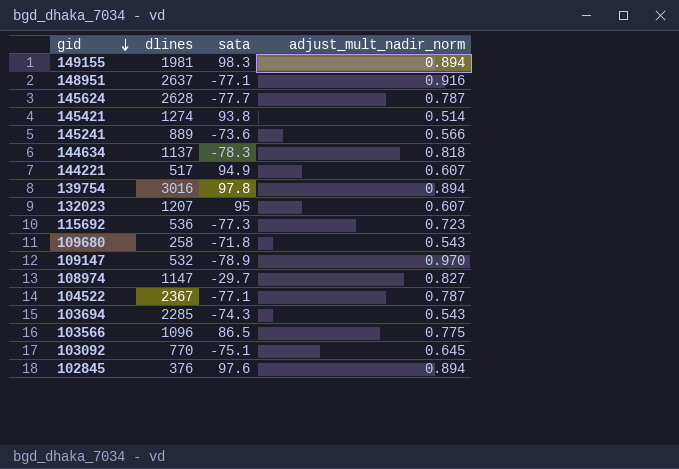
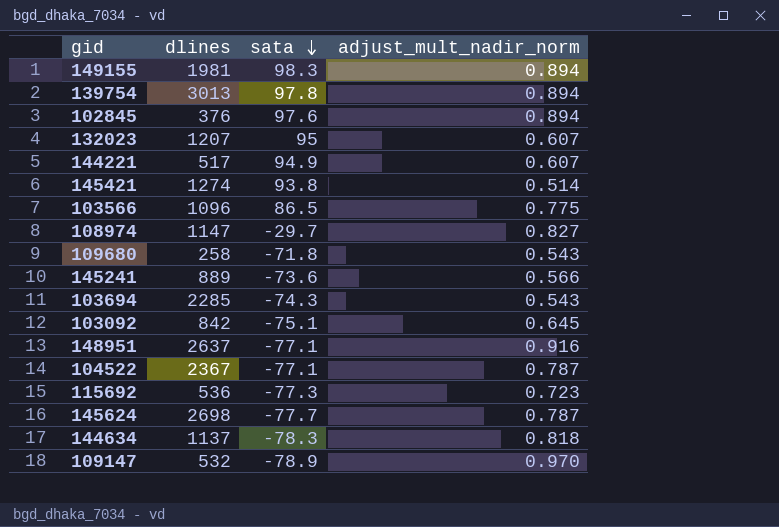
row order: gid descending -> sata descending
139754 | dlines: 3016 -> 3013
103092 | dlines: 770 -> 842
145624 | dlines: 2628 -> 2698

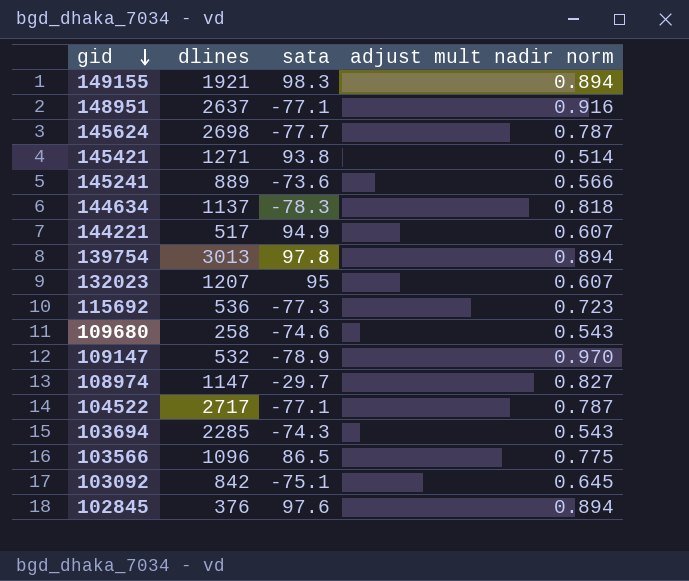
row order: sata descending -> gid descending
column name: adjust_mult_nadir_norm -> adjust mult nadir norm
149155 | dlines: 1981 -> 1921
145421 | dlines: 1274 -> 1271
109680 | sata: -71.8 -> -74.6
104522 | dlines: 2367 -> 2717

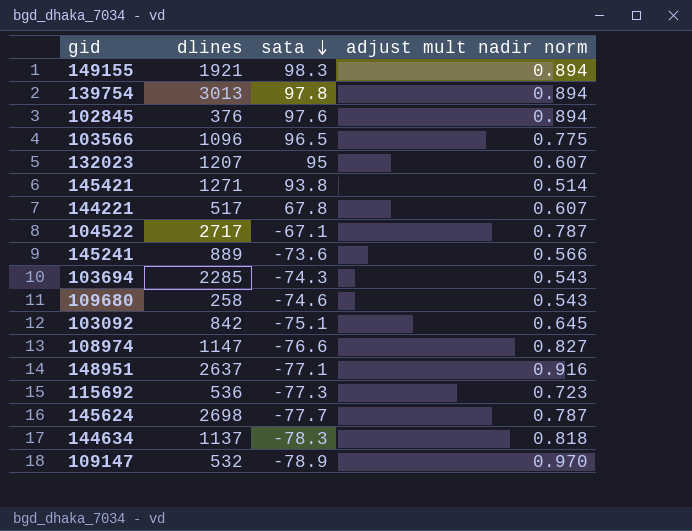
row order: gid descending -> sata descending
103566 | sata: 86.5 -> 96.5
144221 | sata: 94.9 -> 67.8
104522 | sata: -77.1 -> -67.1
108974 | sata: -29.7 -> -76.6

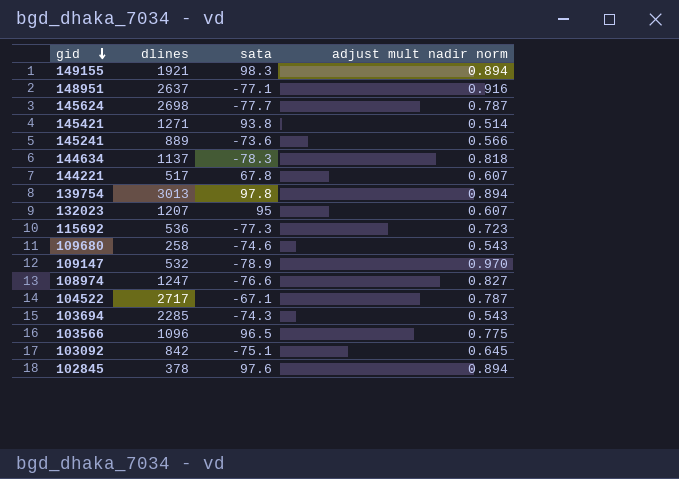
row order: sata descending -> gid descending
108974 | dlines: 1147 -> 1247
102845 | dlines: 376 -> 378

